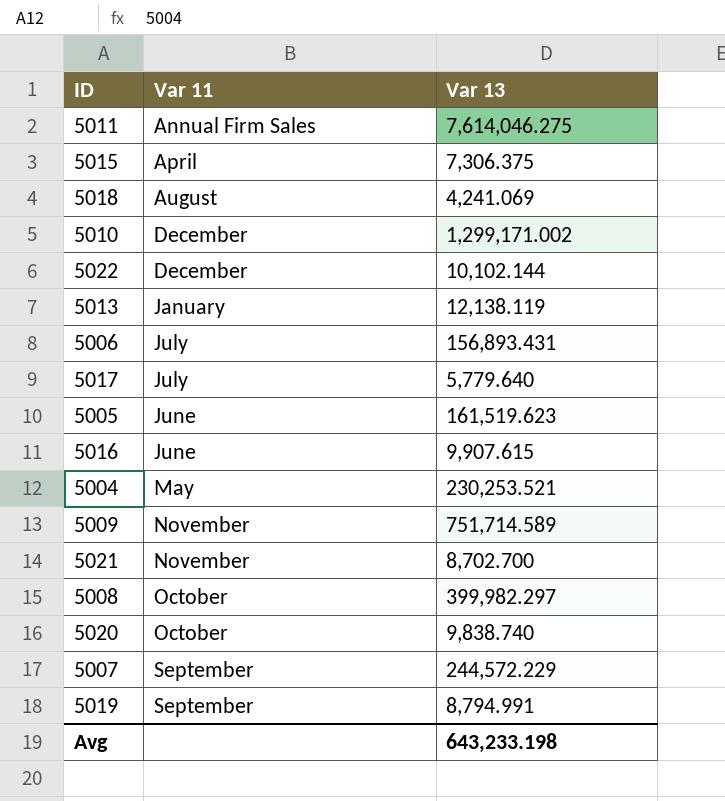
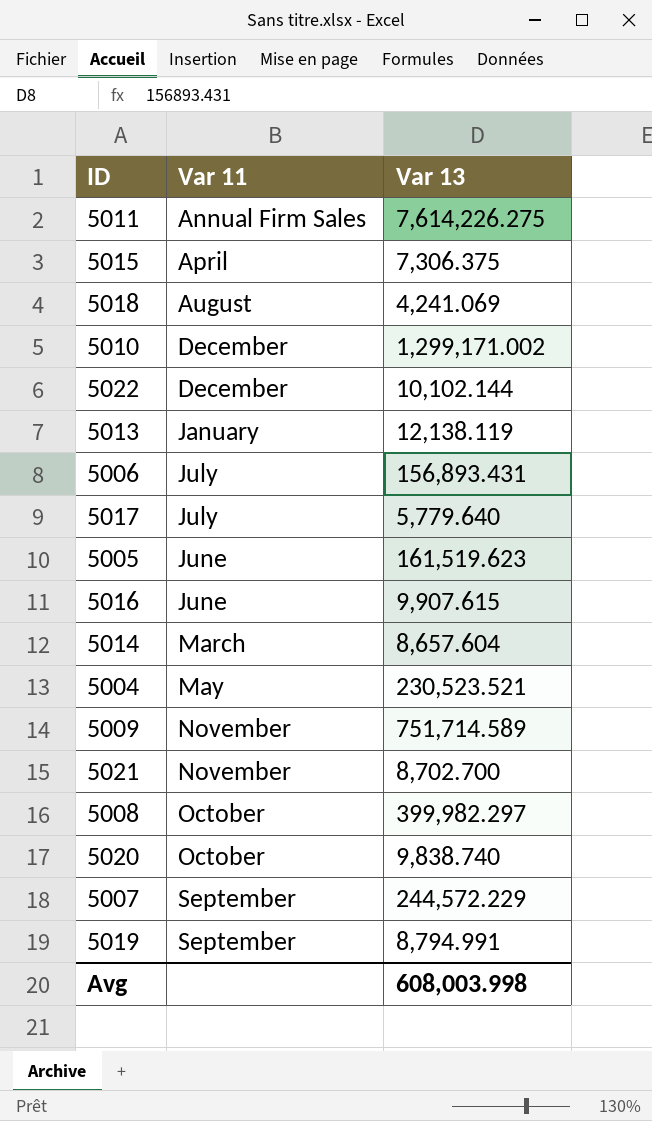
5011 | Var 13: 7,614,046.275 -> 7,614,226.275
row 5014: none -> March | 8,657.604
5004 | Var 13: 230,253.521 -> 230,523.521
Avg | Var 13: 643,233.198 -> 608,003.998

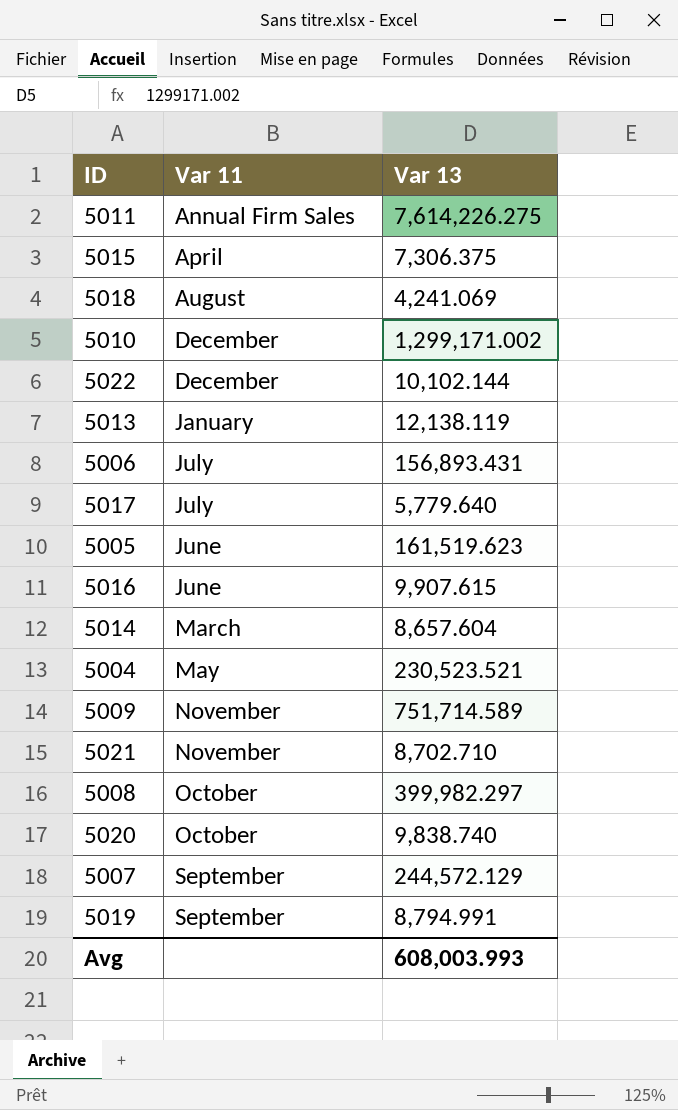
5021 | Var 13: 8,702.700 -> 8,702.710
5007 | Var 13: 244,572.229 -> 244,572.129
Avg | Var 13: 608,003.998 -> 608,003.993

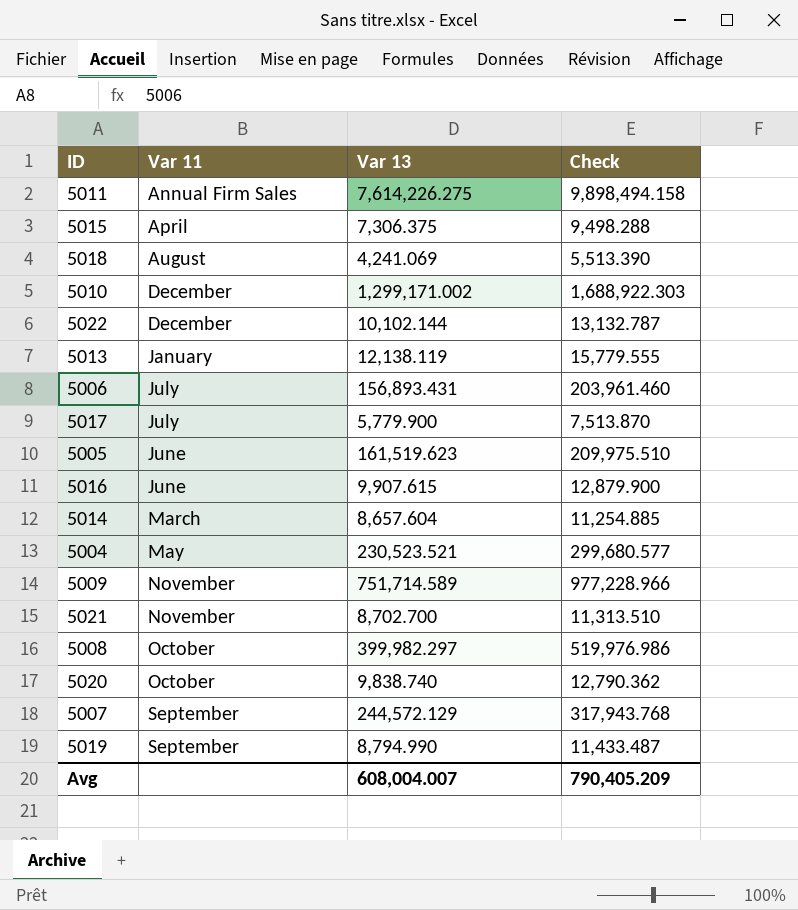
column Check | formula: none -> [Var 13] * 1.3
5017 | Var 13: 5,779.640 -> 5,779.900
5021 | Var 13: 8,702.710 -> 8,702.700
5019 | Var 13: 8,794.991 -> 8,794.990
Avg | Var 13: 608,003.993 -> 608,004.007

